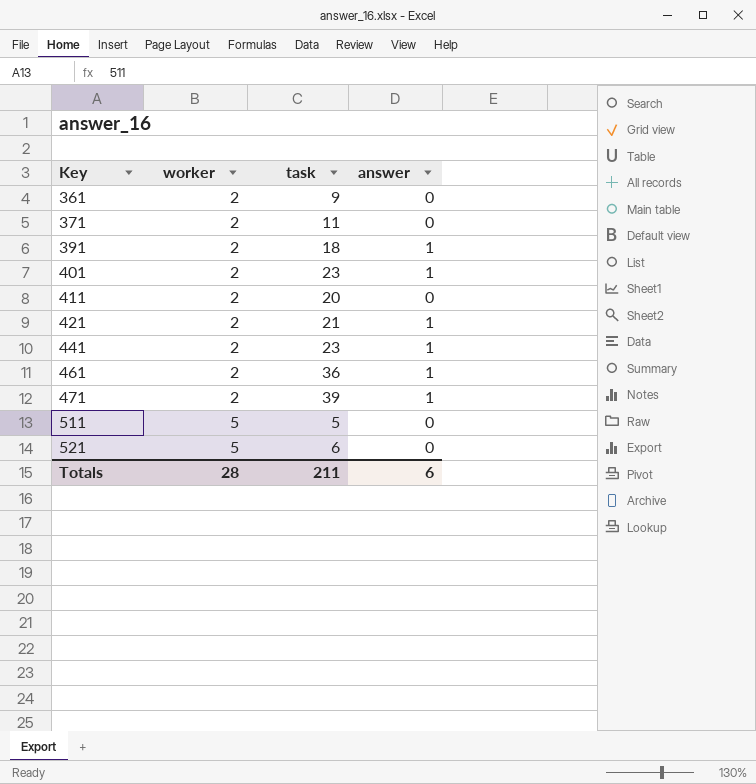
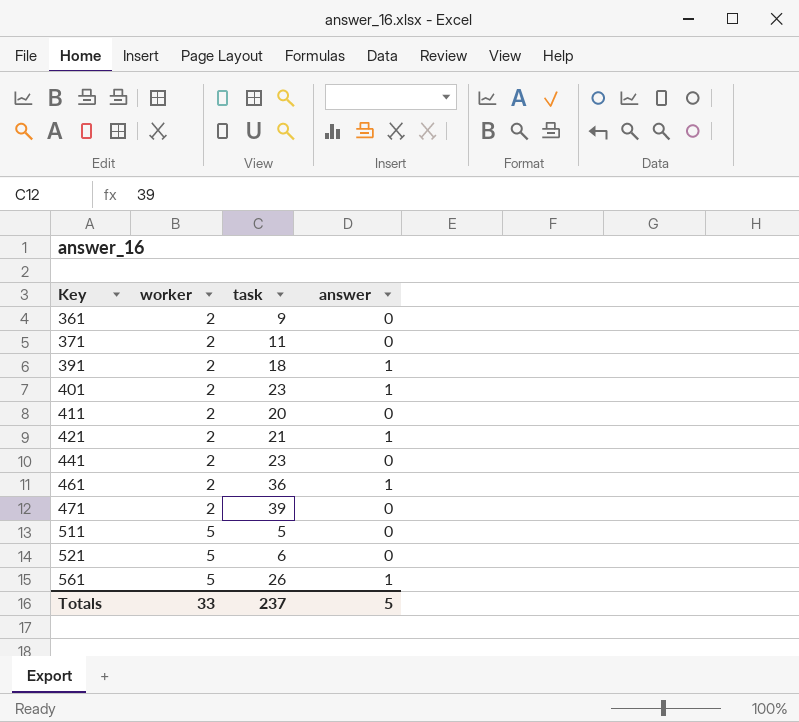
441 | answer: 1 -> 0
471 | answer: 1 -> 0
row 561: none -> 5 | 26 | 1
Totals | worker: 28 -> 33
Totals | task: 211 -> 237
Totals | answer: 6 -> 5

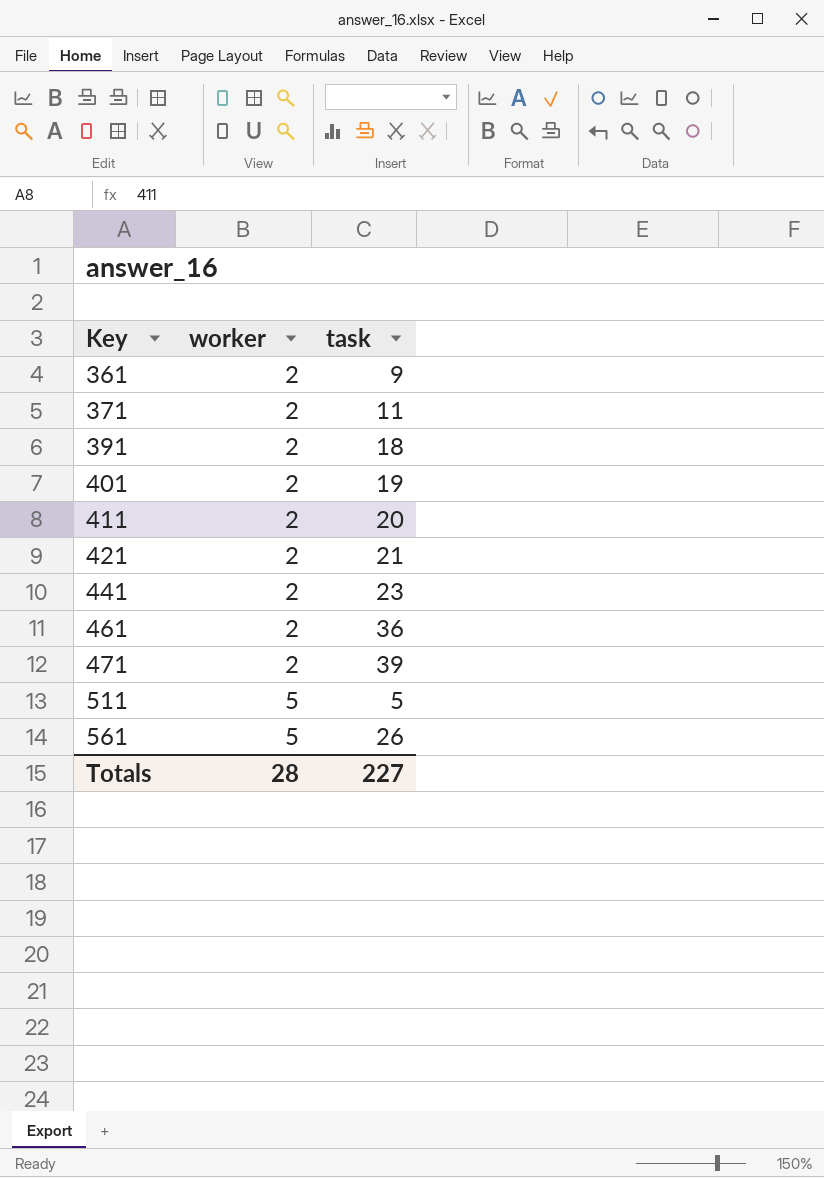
column answer | position: 4 -> none
row 521: 5 | 6 | 0 -> none
401 | task: 23 -> 19
Totals | worker: 33 -> 28
Totals | task: 237 -> 227

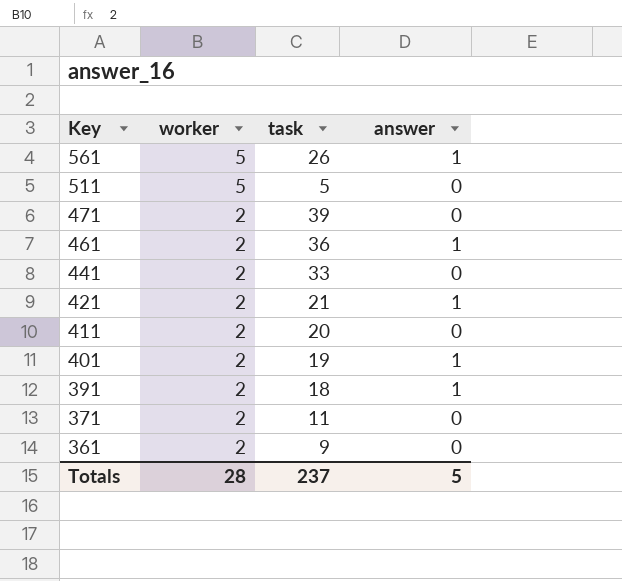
row order: Key ascending -> Key descending
column answer | position: none -> 4
441 | task: 23 -> 33
Totals | task: 227 -> 237

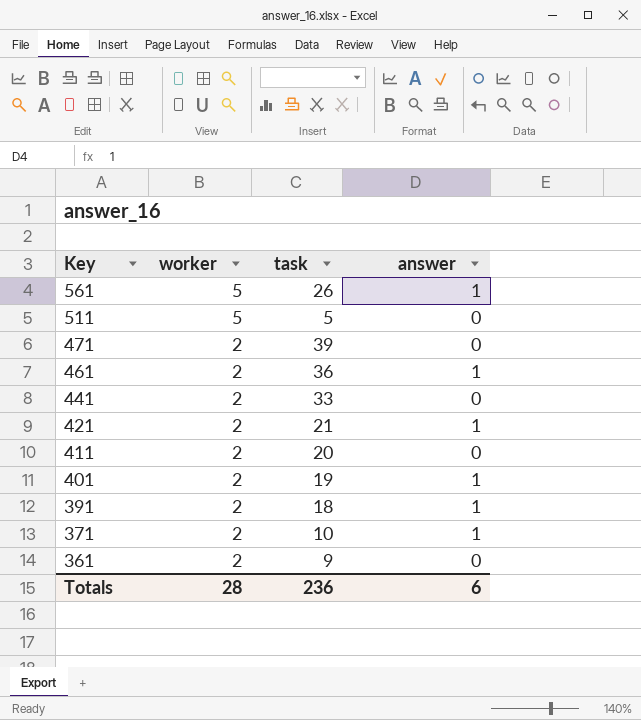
371 | task: 11 -> 10
371 | answer: 0 -> 1
Totals | task: 237 -> 236
Totals | answer: 5 -> 6

